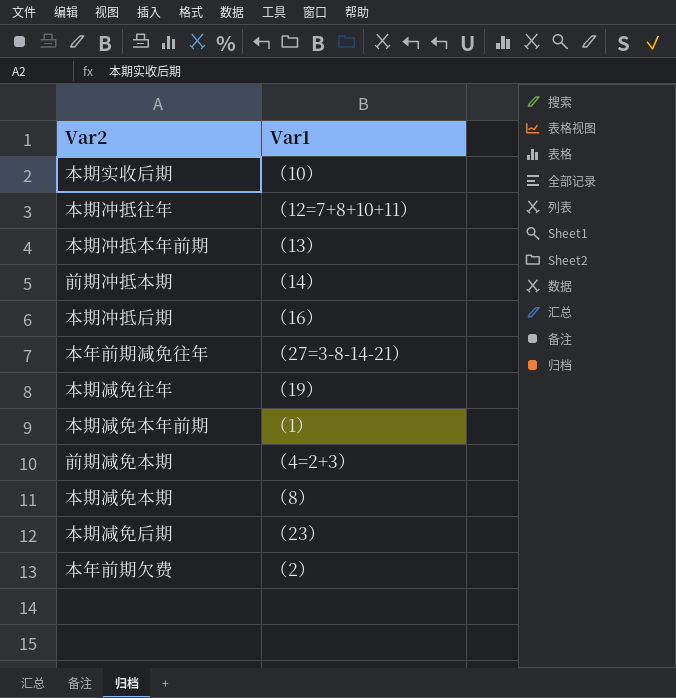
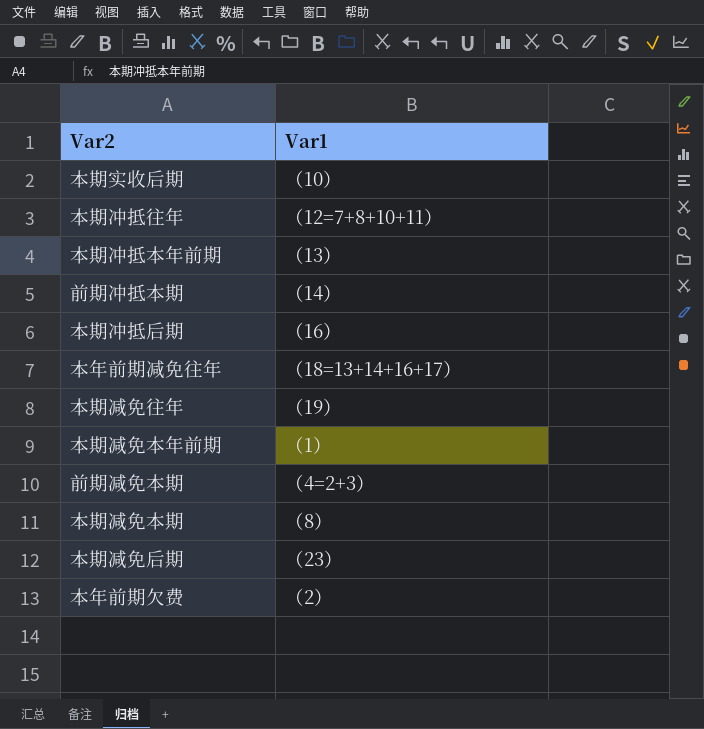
本年前期减免往年 | Var1: （27=3-8-14-21） -> （18=13+14+16+17）

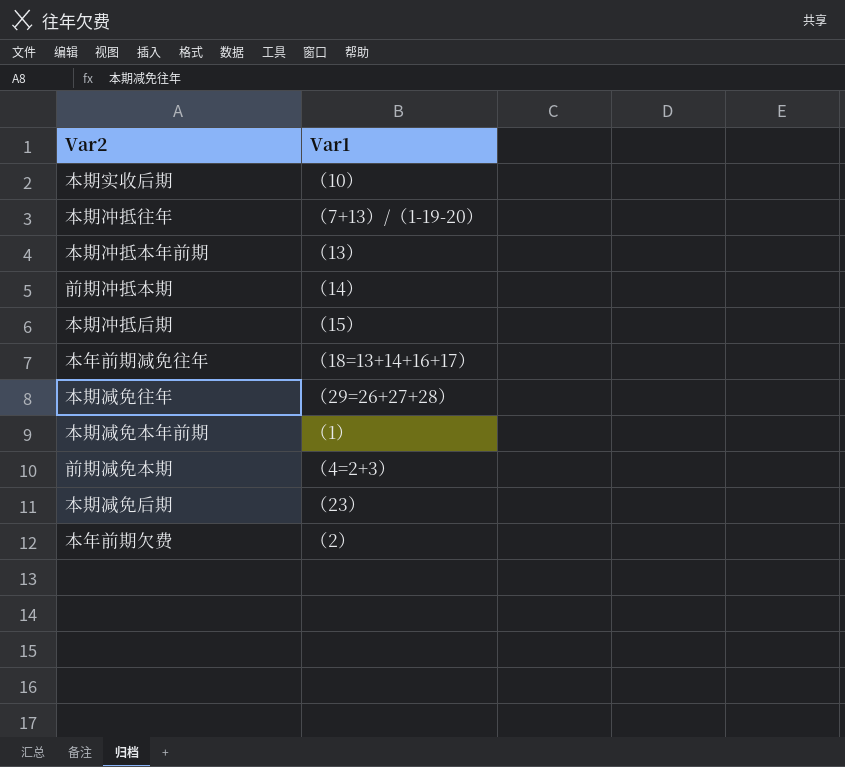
row 本期减免本期: （8） -> none
本期冲抵往年 | Var1: （12=7+8+10+11） -> （7+13）/（1-19-20）
本期冲抵后期 | Var1: （16） -> （15）
本期减免往年 | Var1: （19） -> （29=26+27+28）

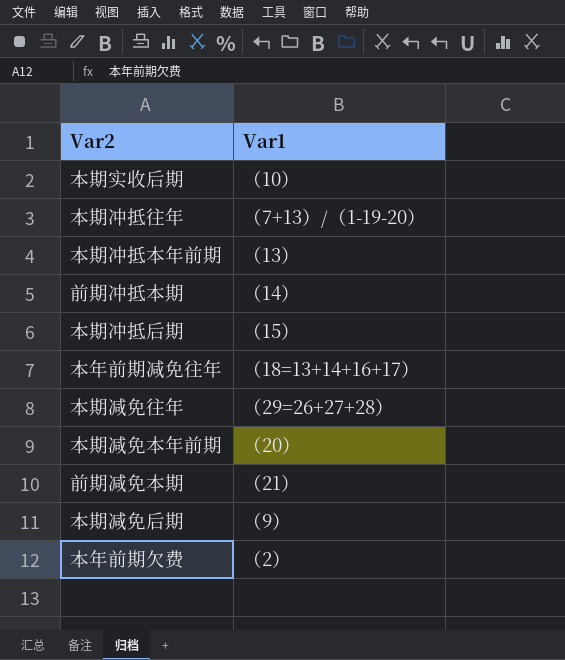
本期减免本年前期 | Var1: （1） -> （20）
前期减免本期 | Var1: （4=2+3） -> （21）
本期减免后期 | Var1: （23） -> （9）

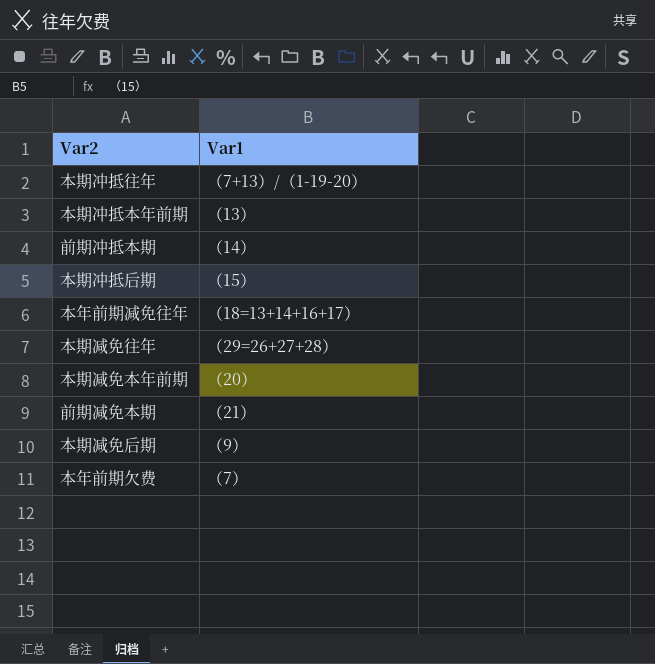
row 本期实收后期: （10） -> none
本年前期欠费 | Var1: （2） -> （7）

